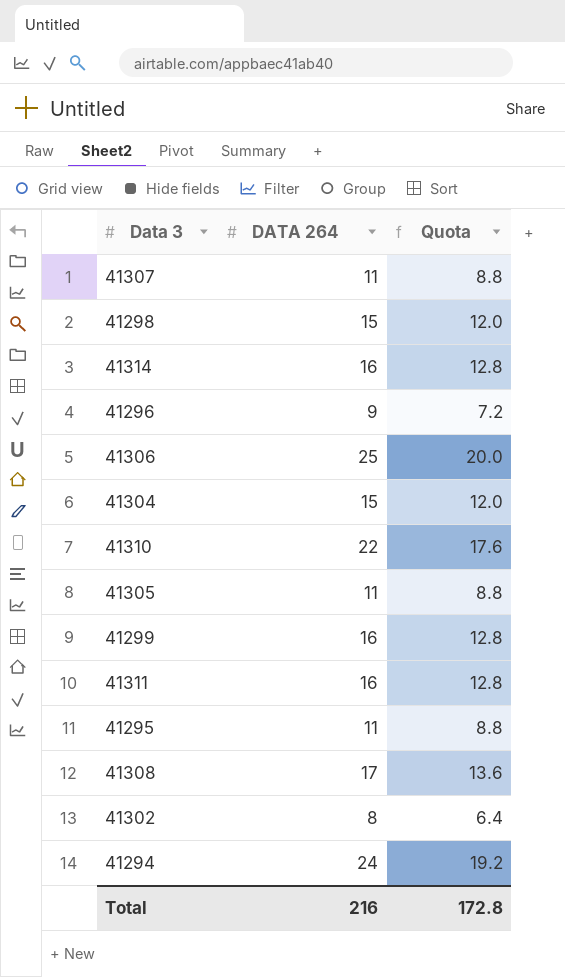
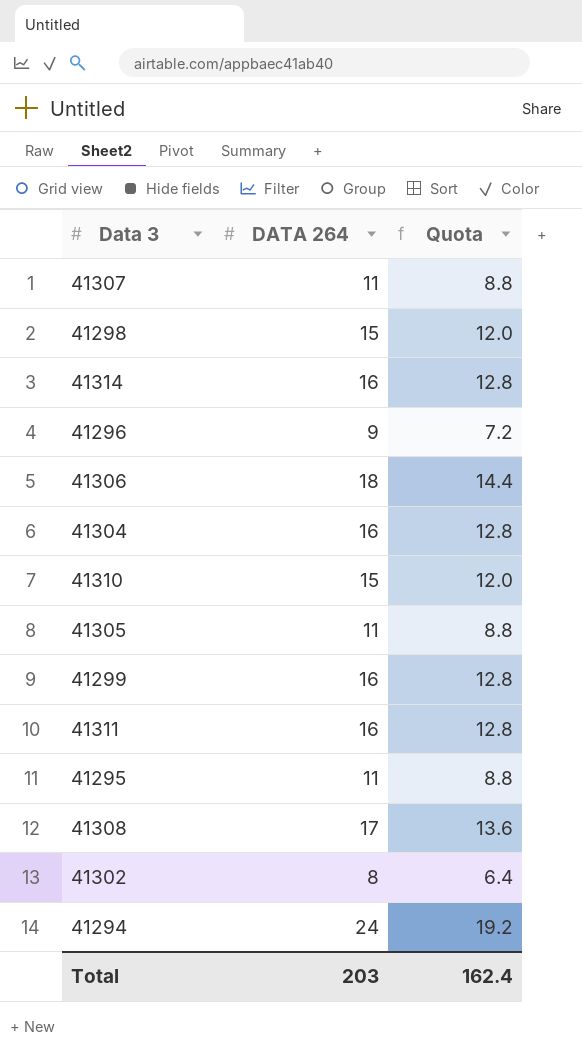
41306 | DATA 264: 25 -> 18
41306 | Quota: 20.0 -> 14.4
41304 | DATA 264: 15 -> 16
41304 | Quota: 12.0 -> 12.8
41310 | DATA 264: 22 -> 15
41310 | Quota: 17.6 -> 12.0
Total | DATA 264: 216 -> 203
Total | Quota: 172.8 -> 162.4

